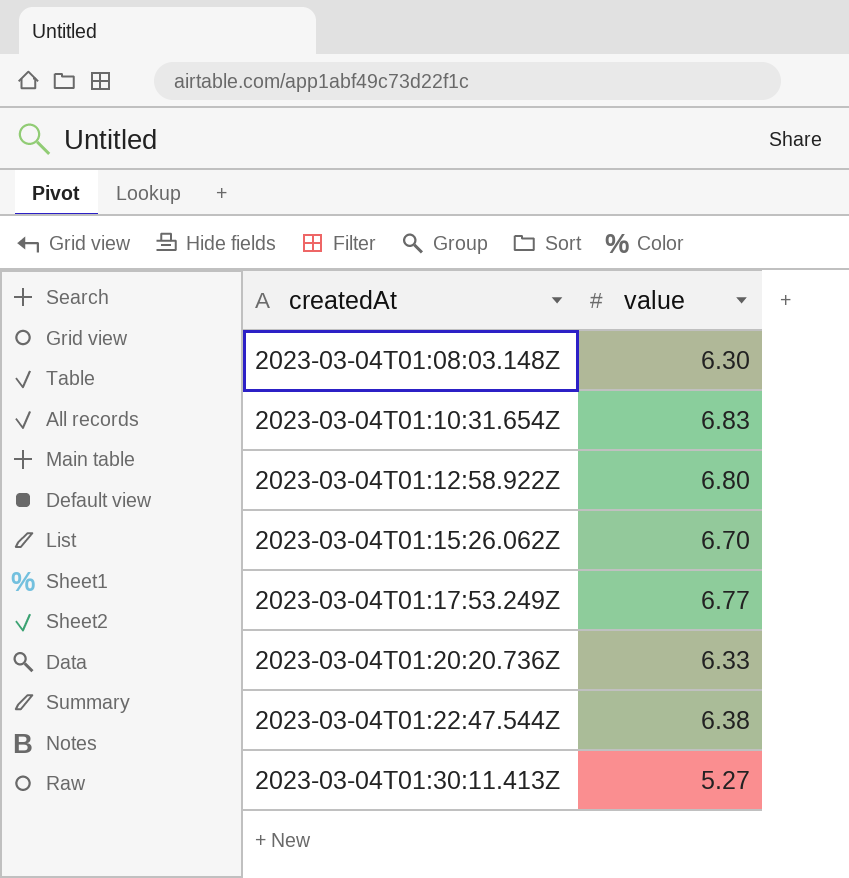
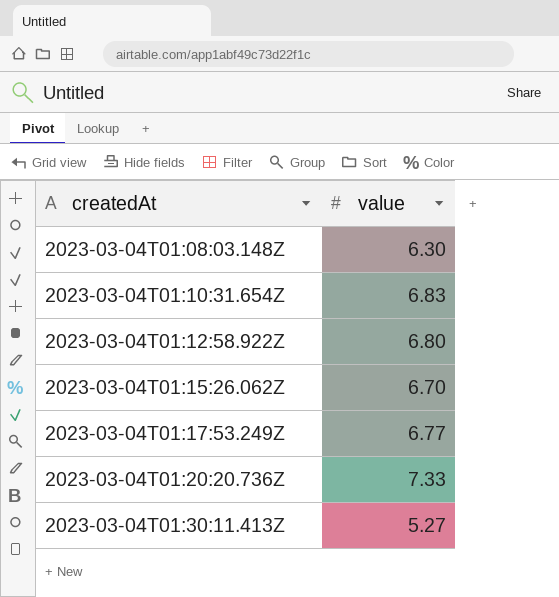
row 2023-03-04T01:22:47.544Z: 6.38 -> none
2023-03-04T01:20:20.736Z | value: 6.33 -> 7.33

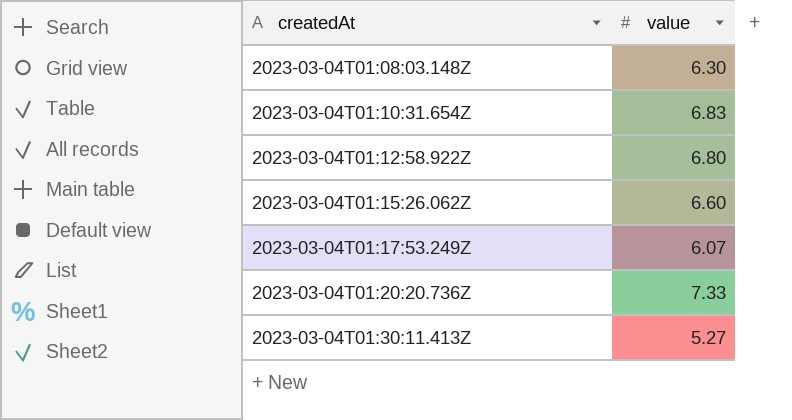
2023-03-04T01:15:26.062Z | value: 6.70 -> 6.60
2023-03-04T01:17:53.249Z | value: 6.77 -> 6.07

